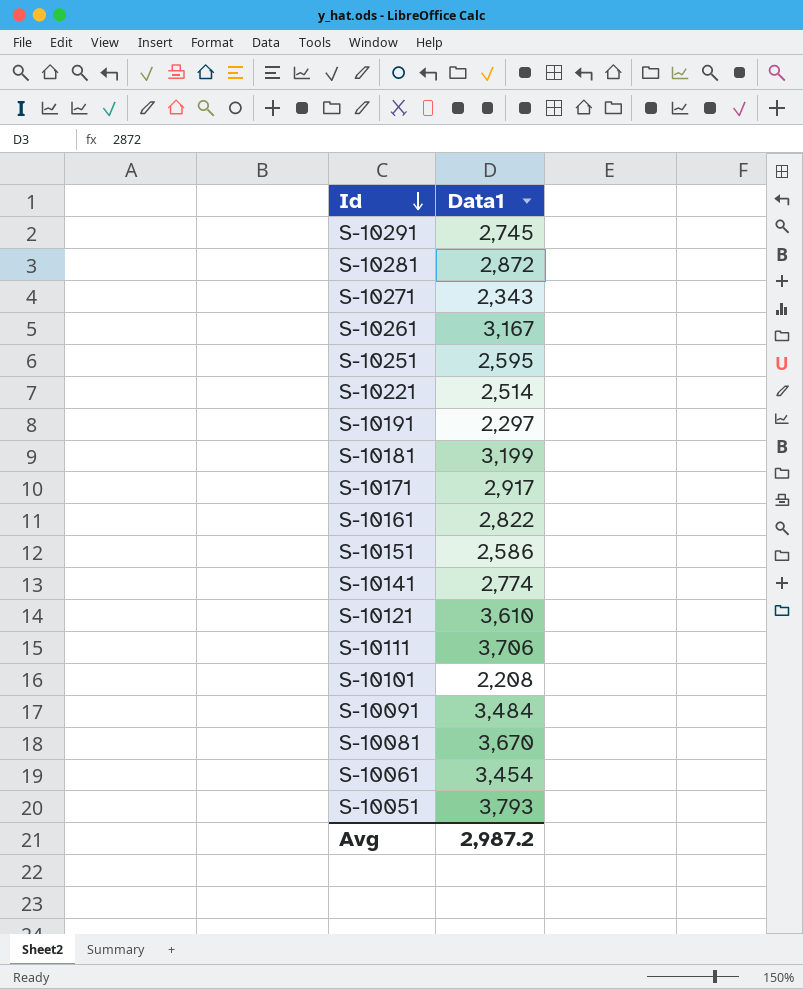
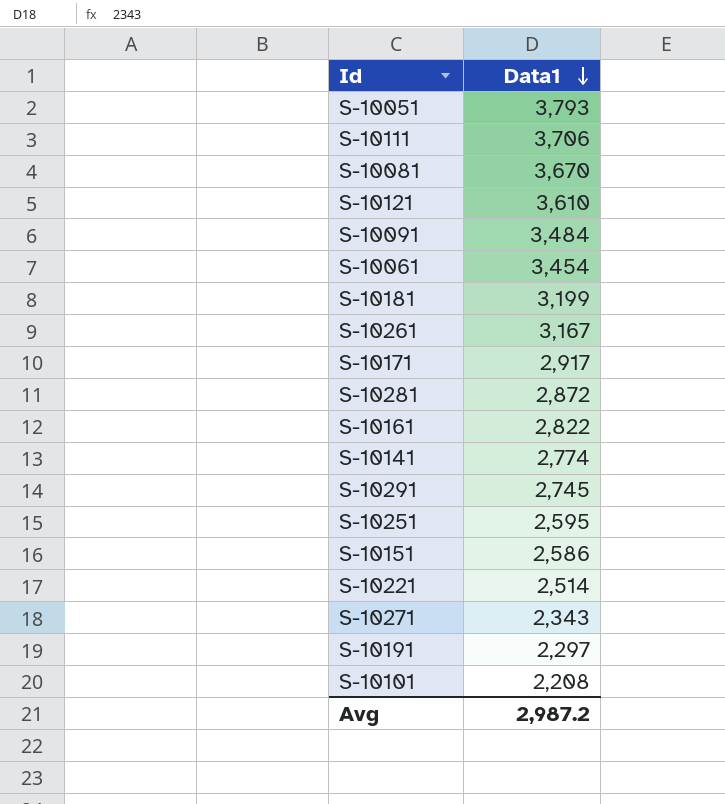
row order: Id descending -> Data1 descending

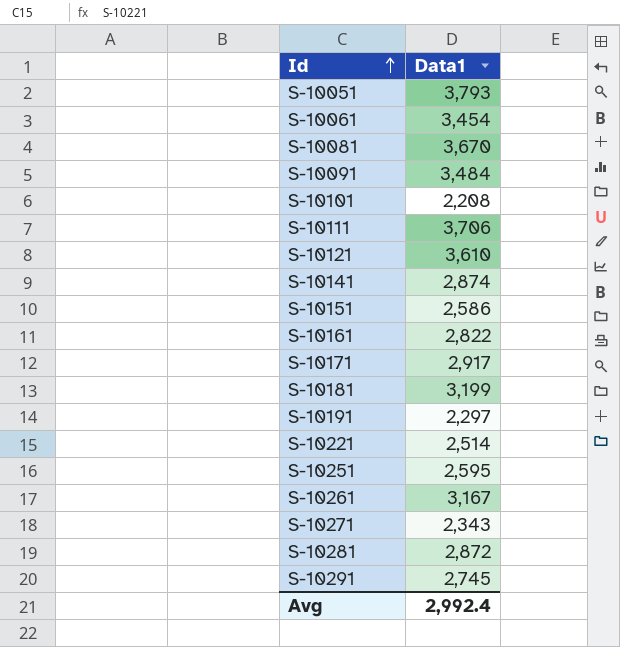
row order: Data1 descending -> Id ascending
S-10141 | Data1: 2,774 -> 2,874
Avg | Data1: 2,987.2 -> 2,992.4

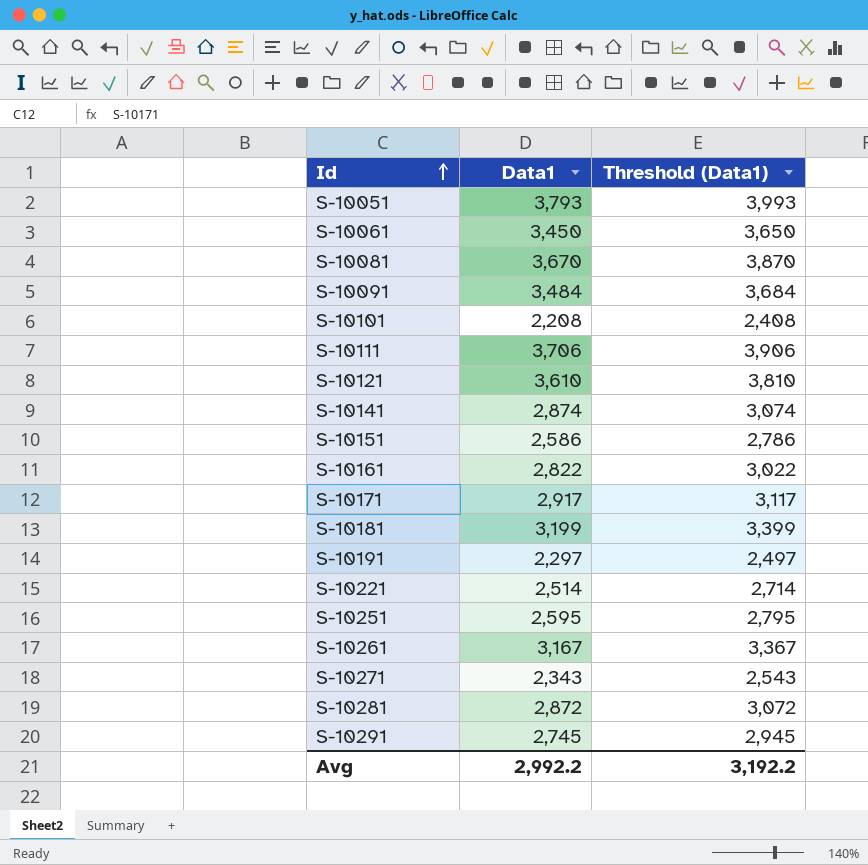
column Threshold (Data1) | formula: none -> [Data1] + 200
S-10061 | Data1: 3,454 -> 3,450
Avg | Data1: 2,992.4 -> 2,992.2

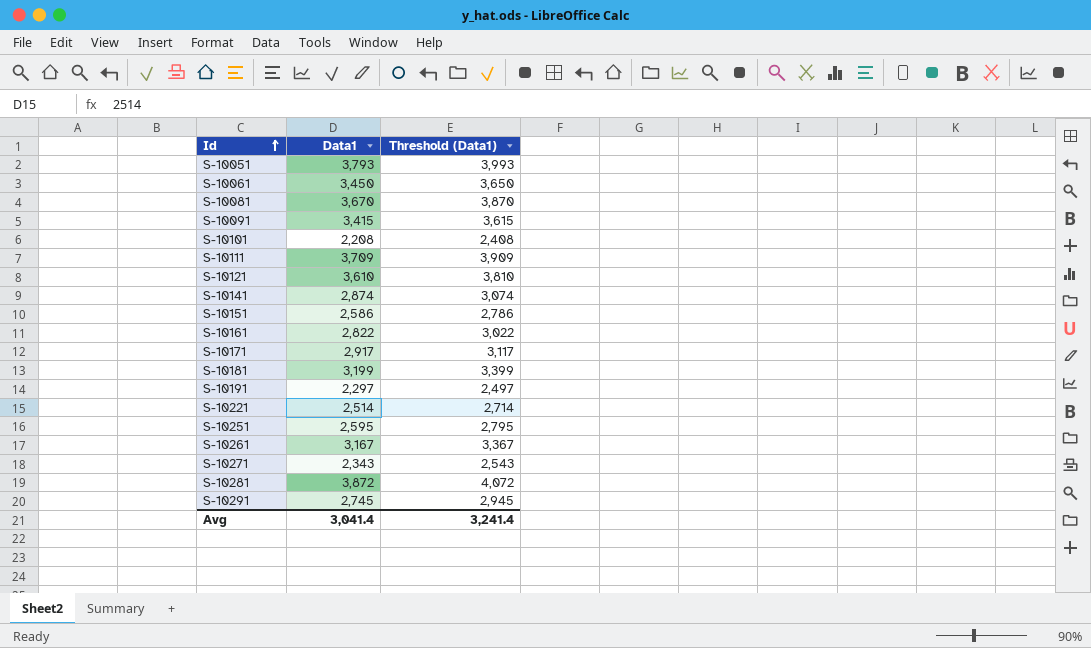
S-10091 | Data1: 3,484 -> 3,415
S-10091 | Threshold (Data1): 3,684 -> 3,615
S-10111 | Data1: 3,706 -> 3,709
S-10111 | Threshold (Data1): 3,906 -> 3,909
S-10281 | Data1: 2,872 -> 3,872
S-10281 | Threshold (Data1): 3,072 -> 4,072
Avg | Data1: 2,992.2 -> 3,041.4
Avg | Threshold (Data1): 3,192.2 -> 3,241.4

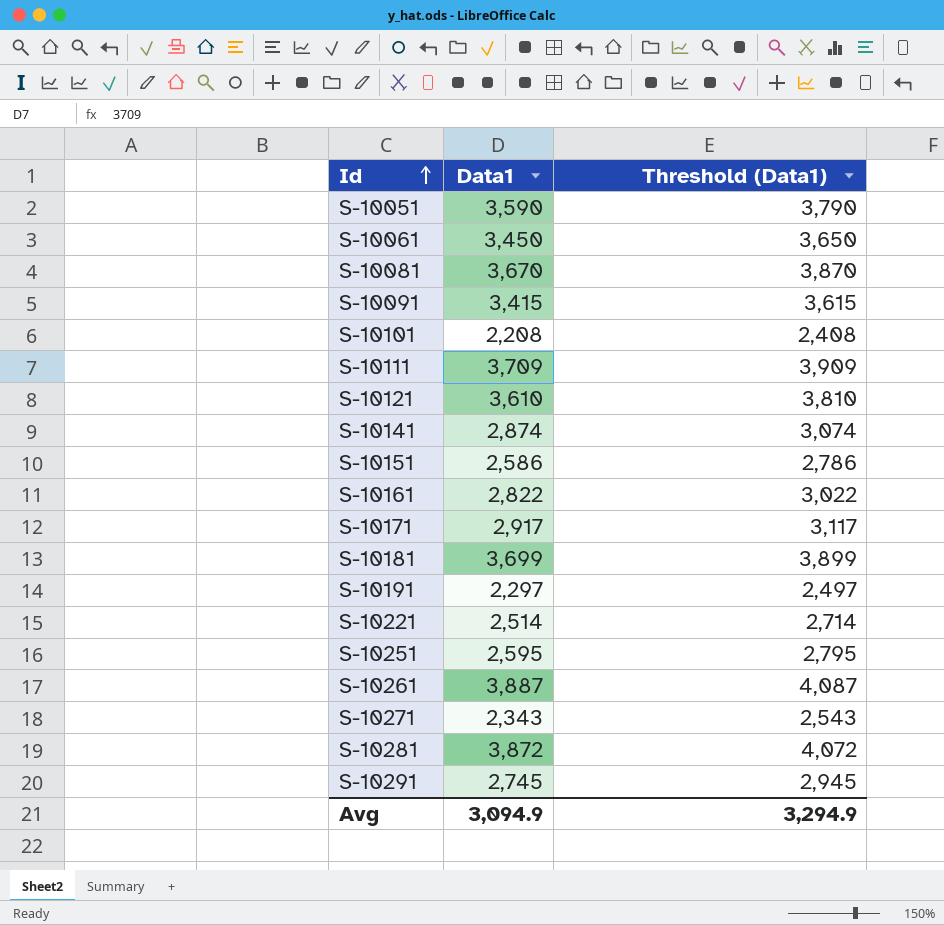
S-10051 | Data1: 3,793 -> 3,590
S-10051 | Threshold (Data1): 3,993 -> 3,790
S-10181 | Data1: 3,199 -> 3,699
S-10181 | Threshold (Data1): 3,399 -> 3,899
S-10261 | Data1: 3,167 -> 3,887
S-10261 | Threshold (Data1): 3,367 -> 4,087
Avg | Data1: 3,041.4 -> 3,094.9
Avg | Threshold (Data1): 3,241.4 -> 3,294.9

